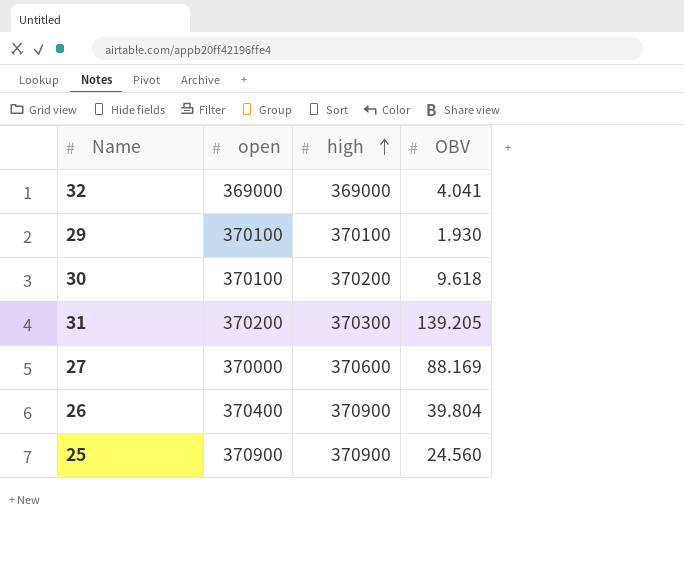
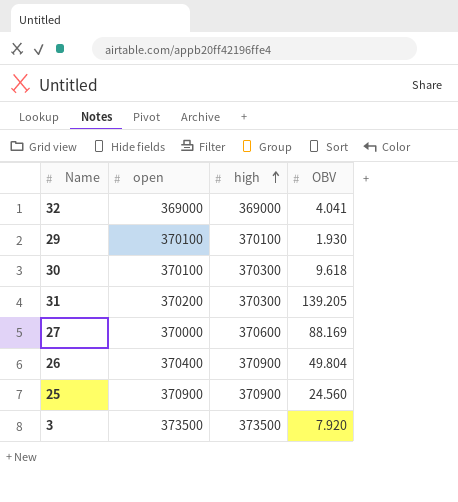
30 | high: 370200 -> 370300
26 | OBV: 39.804 -> 49.804
row 3: none -> 373500 | 373500 | 7.920

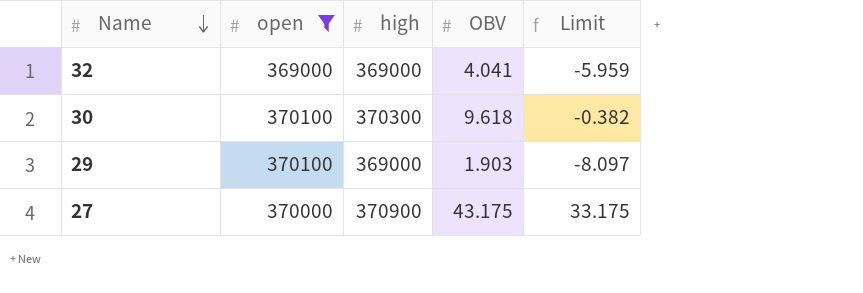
filter: none -> open <= 370100
row order: high ascending -> Name descending
column Limit | formula: none -> [OBV] - 10
29 | high: 370100 -> 369000
29 | OBV: 1.930 -> 1.903
27 | high: 370600 -> 370900
27 | OBV: 88.169 -> 43.175

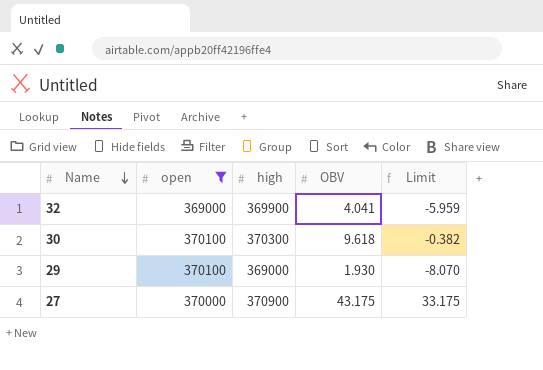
32 | high: 369000 -> 369900
29 | OBV: 1.903 -> 1.930
29 | Limit: -8.097 -> -8.070

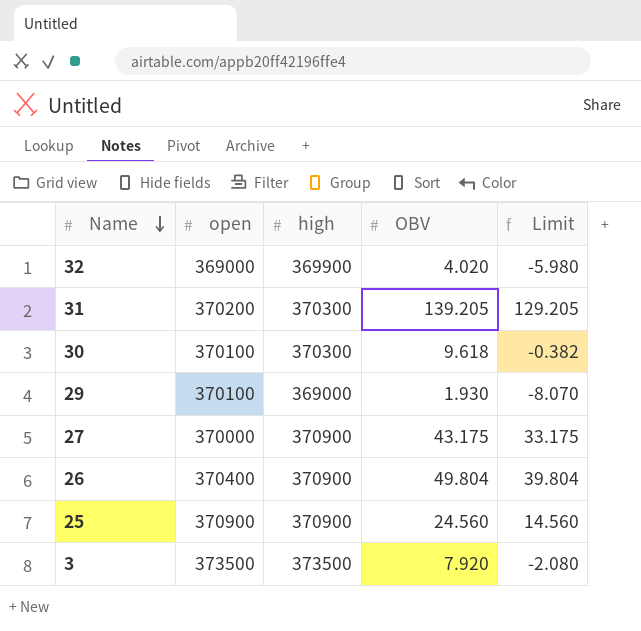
filter: open <= 370100 -> none
32 | OBV: 4.041 -> 4.020
32 | Limit: -5.959 -> -5.980

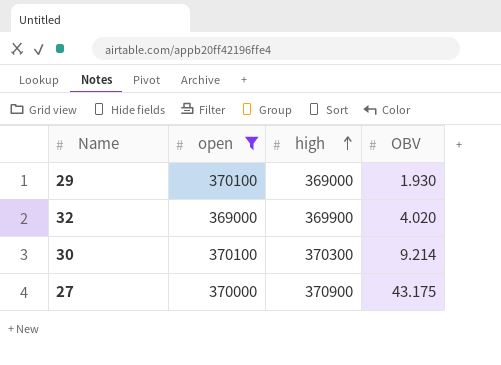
filter: none -> open <= 370100
row order: Name descending -> high ascending
column Limit | formula: [OBV] - 10 -> none
30 | OBV: 9.618 -> 9.214

